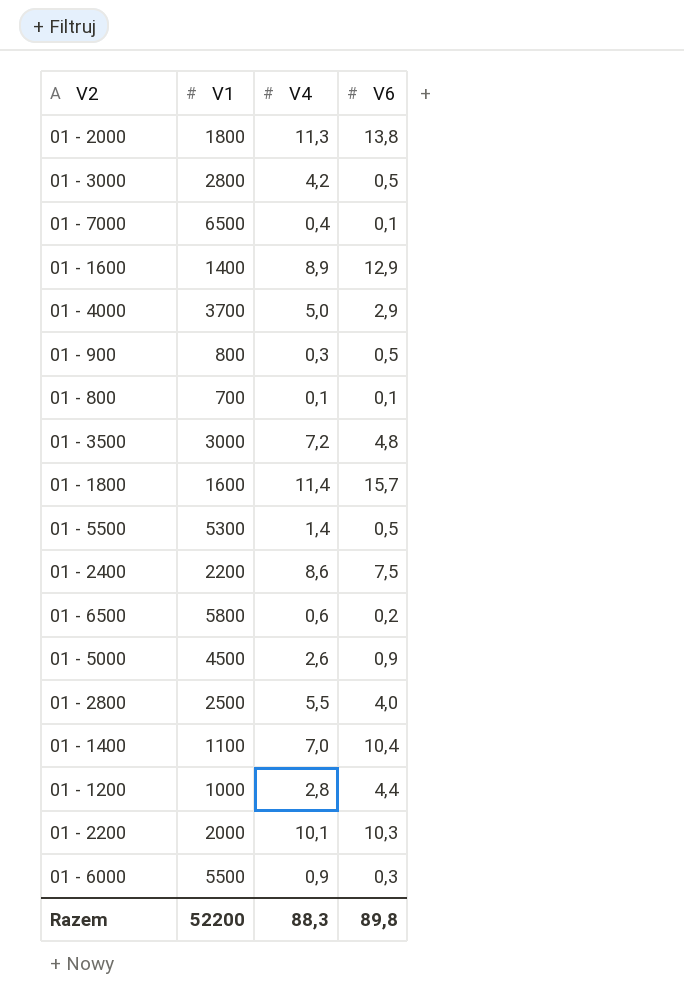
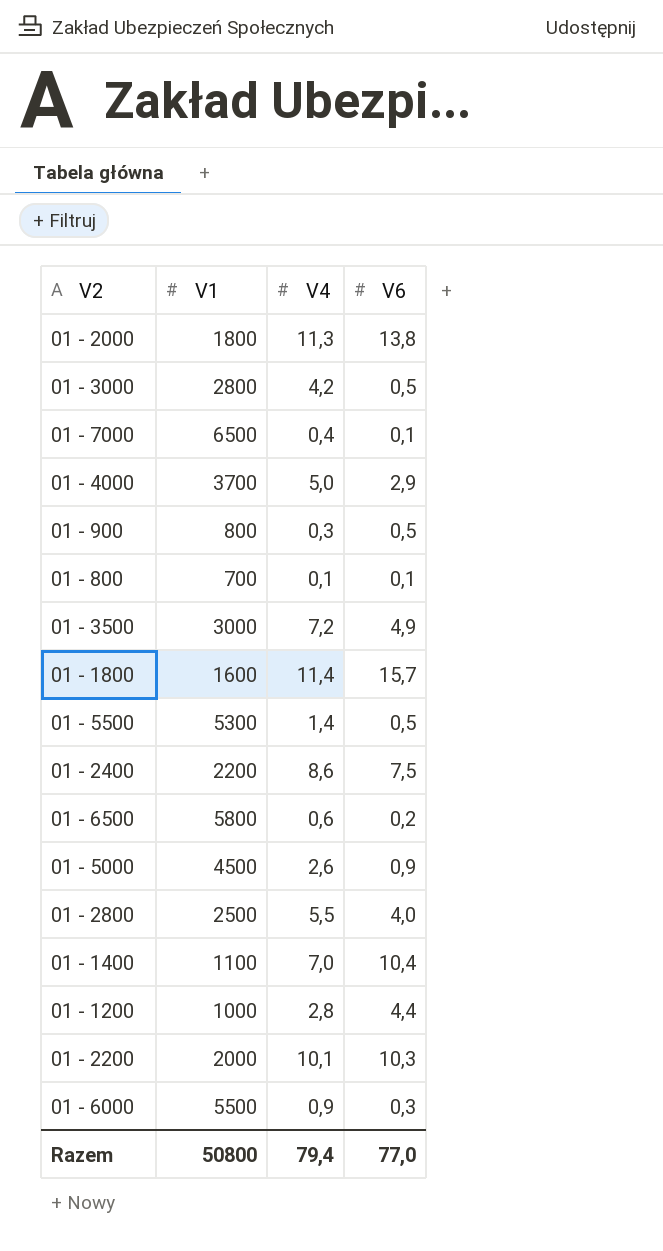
row 01 - 1600: 1400 | 8,9 | 12,9 -> none
01 - 3500 | V6: 4,8 -> 4,9
Razem | V1: 52200 -> 50800
Razem | V4: 88,3 -> 79,4
Razem | V6: 89,8 -> 77,0

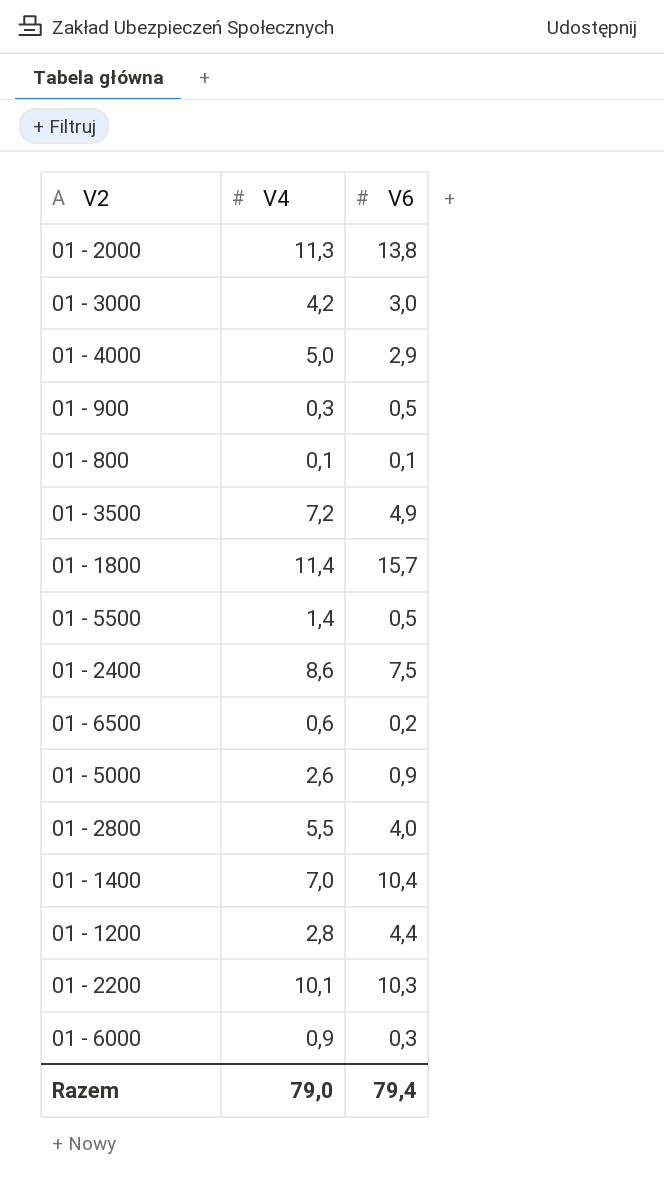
column V1 | position: 2 -> none
row 01 - 7000: 6500 | 0,4 | 0,1 -> none
01 - 3000 | V6: 0,5 -> 3,0
Razem | V4: 79,4 -> 79,0
Razem | V6: 77,0 -> 79,4

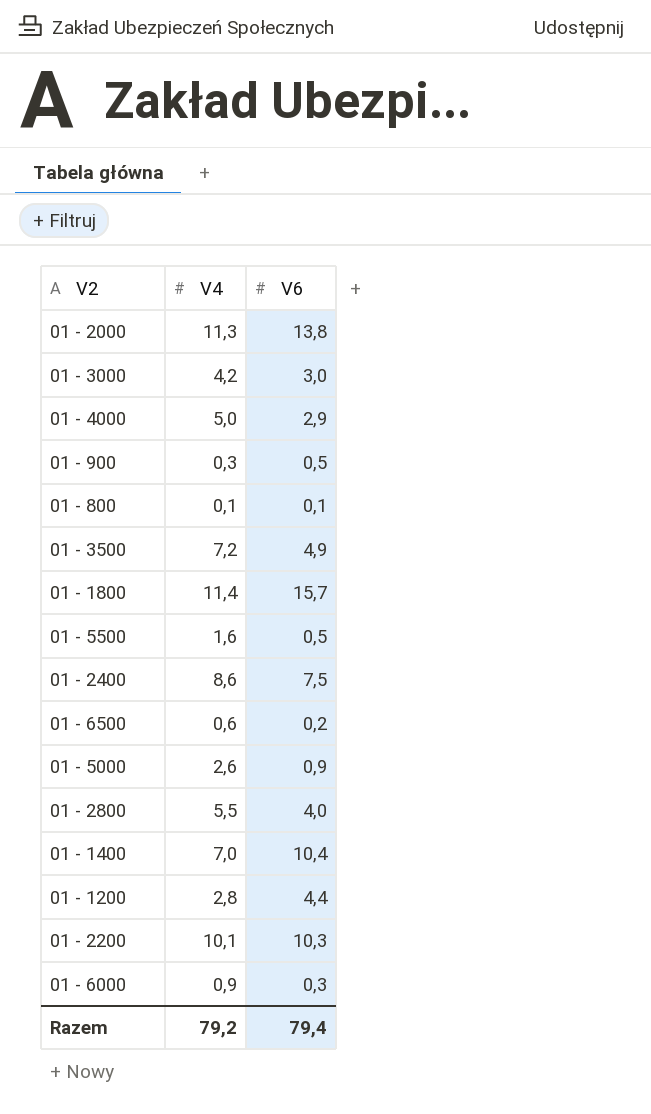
01 - 5500 | V4: 1,4 -> 1,6
Razem | V4: 79,0 -> 79,2

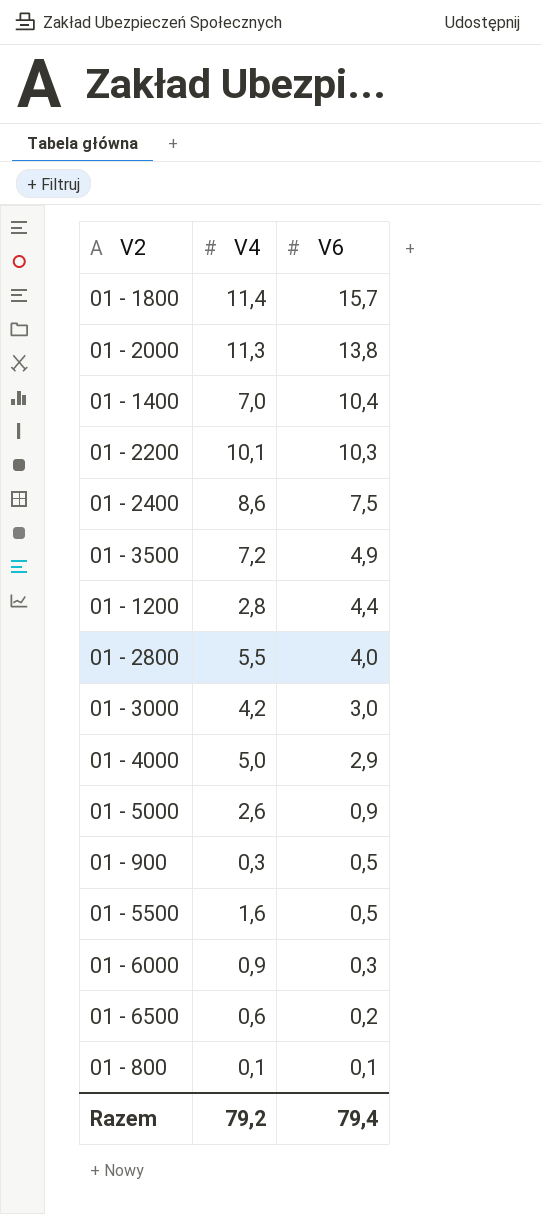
row order: none -> V6 descending

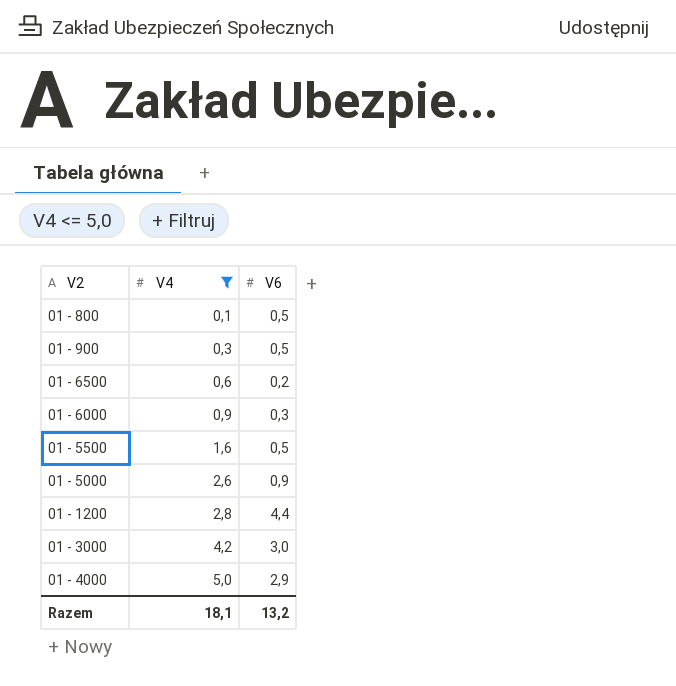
filter: none -> V4 <= 5,0
row order: V6 descending -> V4 ascending
01 - 800 | V6: 0,1 -> 0,5
Razem | V4: 79,2 -> 18,1
Razem | V6: 79,4 -> 13,2

